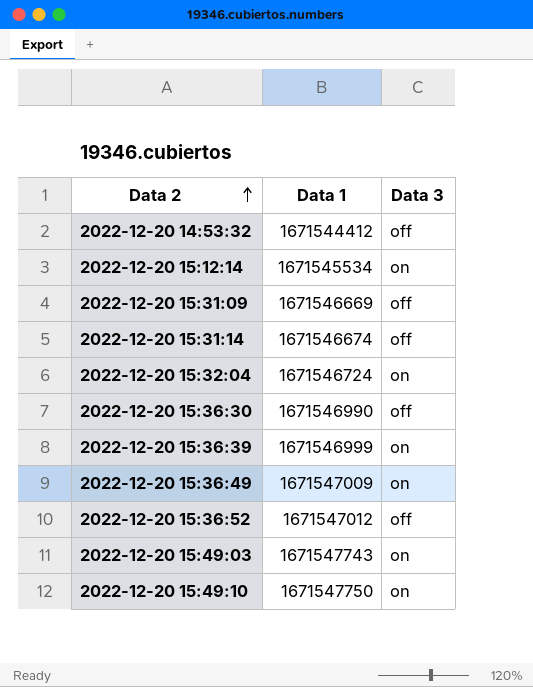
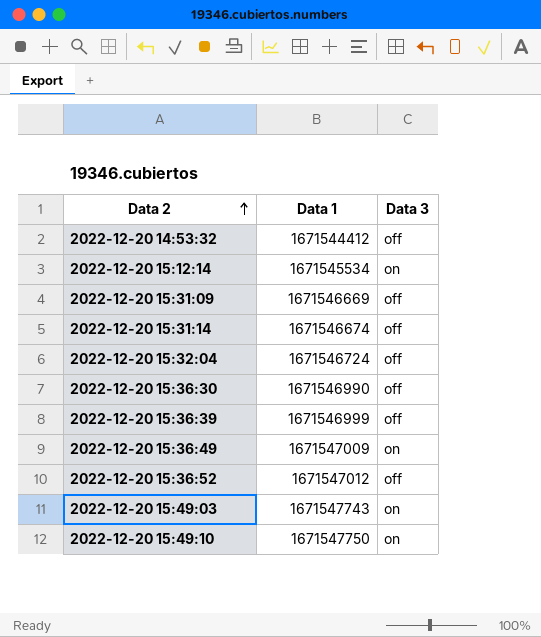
2022-12-20 15:32:04 | Data 3: on -> off
2022-12-20 15:36:39 | Data 3: on -> off

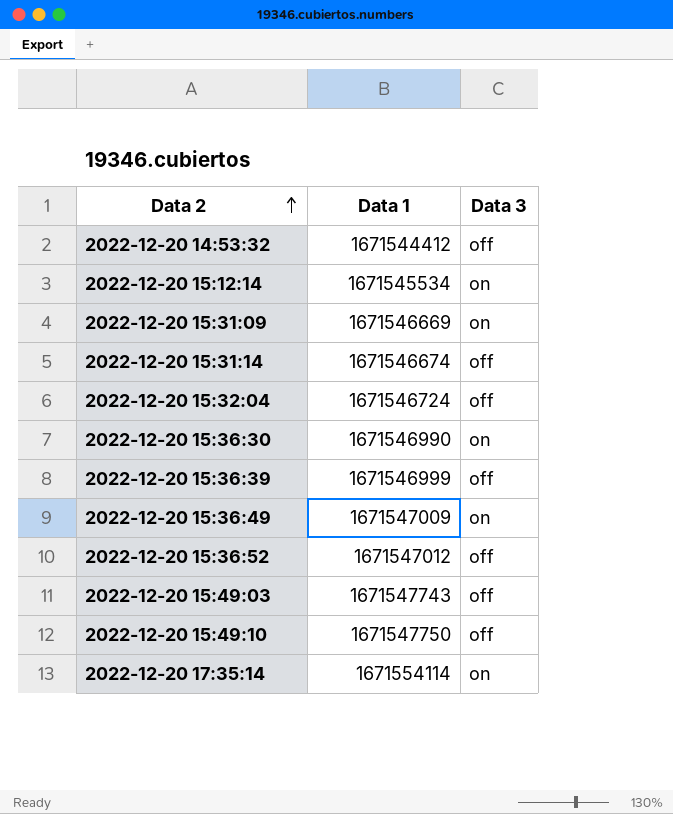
2022-12-20 15:31:09 | Data 3: off -> on
2022-12-20 15:36:30 | Data 3: off -> on
2022-12-20 15:49:03 | Data 3: on -> off
2022-12-20 15:49:10 | Data 3: on -> off
row 2022-12-20 17:35:14: none -> 1671554114 | on

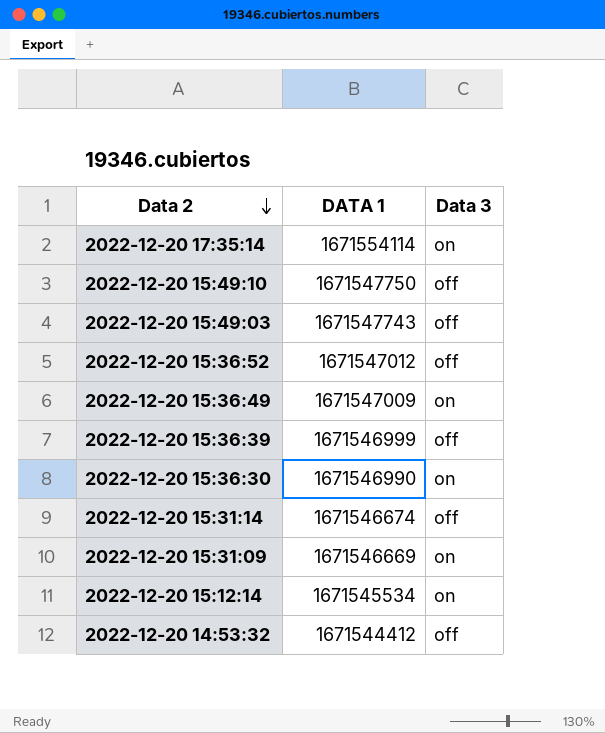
row order: Data 2 ascending -> Data 2 descending
column name: Data 1 -> DATA 1
row 2022-12-20 15:32:04: 1671546724 | off -> none

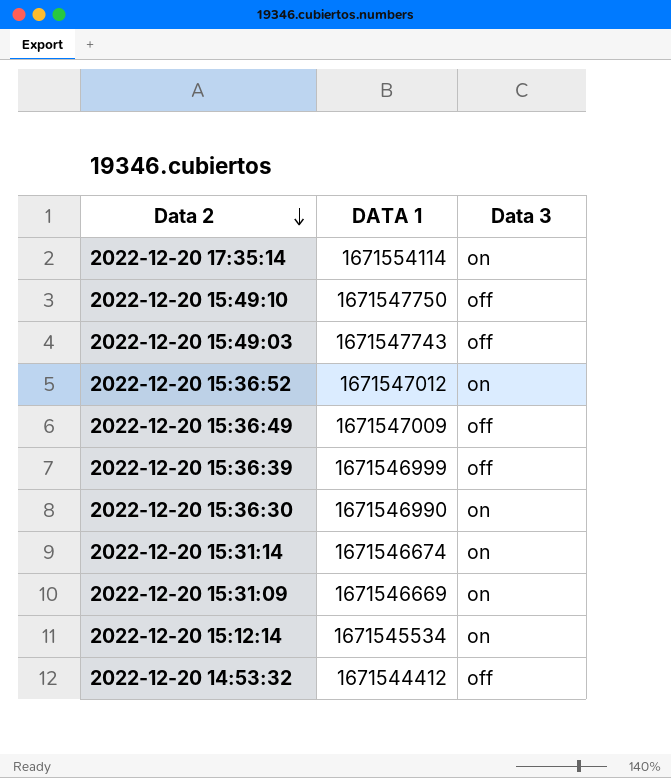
2022-12-20 15:36:52 | Data 3: off -> on
2022-12-20 15:36:49 | Data 3: on -> off
2022-12-20 15:31:14 | Data 3: off -> on

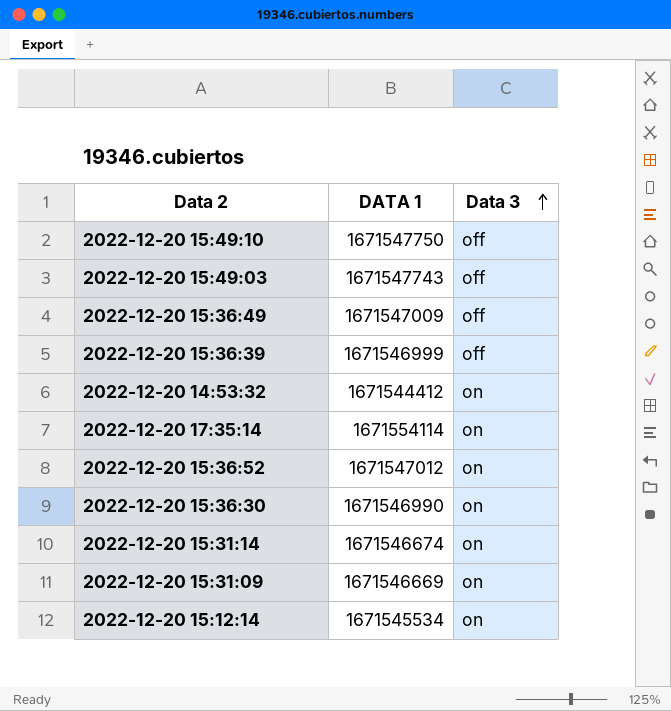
row order: Data 2 descending -> Data 3 ascending
2022-12-20 14:53:32 | Data 3: off -> on

